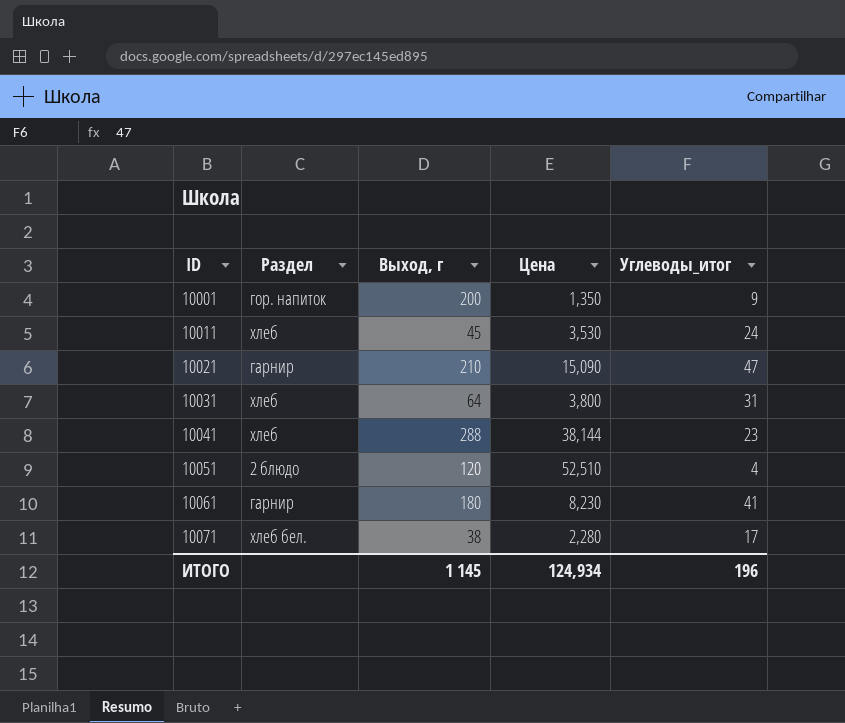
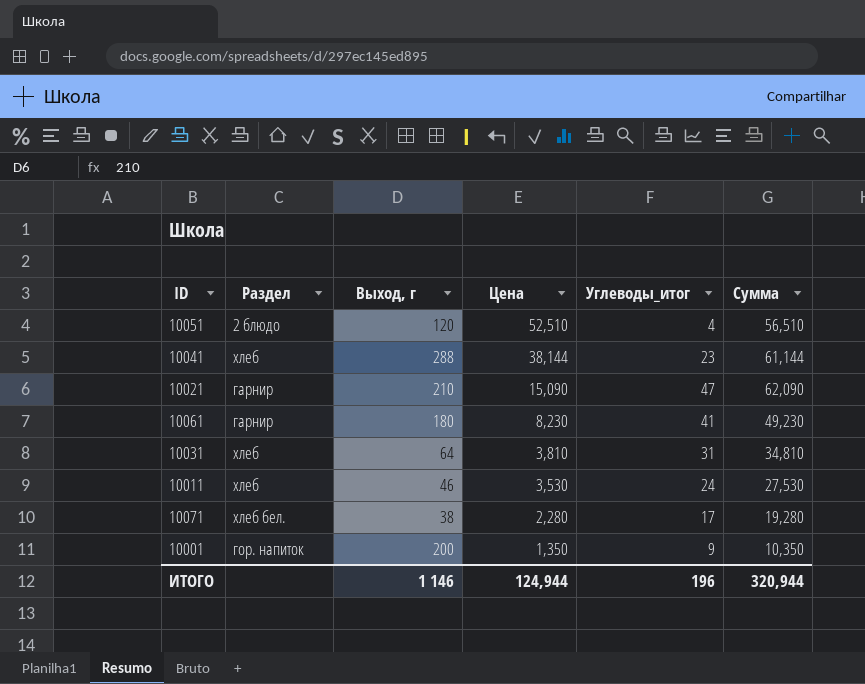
row order: ID ascending -> Цена descending
column Сумма | formula: none -> [Цена] + [Углеводы_итог]
10031 | Цена: 3,800 -> 3,810
10011 | Выход, г: 45 -> 46
ИТОГО | Выход, г: 1 145 -> 1 146
ИТОГО | Цена: 124,934 -> 124,944

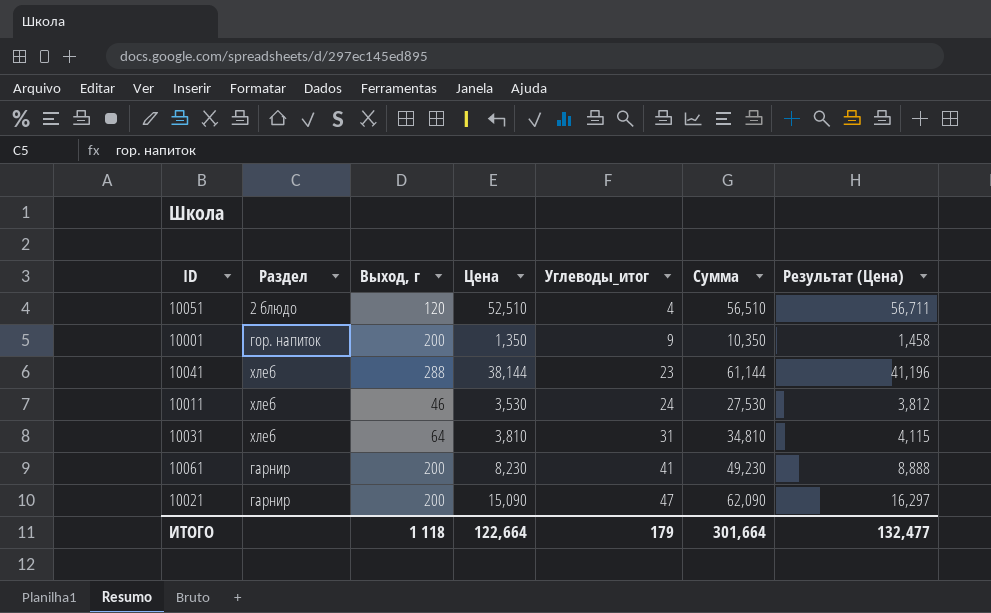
row order: Цена descending -> Углеводы_итог ascending
column Результат (Цена) | formula: none -> [Цена] * 1,08
row 10071: хлеб бел. | 38 | 2,280 | 17 | 19,280 -> none
10061 | Выход, г: 180 -> 200
10021 | Выход, г: 210 -> 200
ИТОГО | Выход, г: 1 146 -> 1 118
ИТОГО | Цена: 124,944 -> 122,664
ИТОГО | Углеводы_итог: 196 -> 179
ИТОГО | Сумма: 320,944 -> 301,664

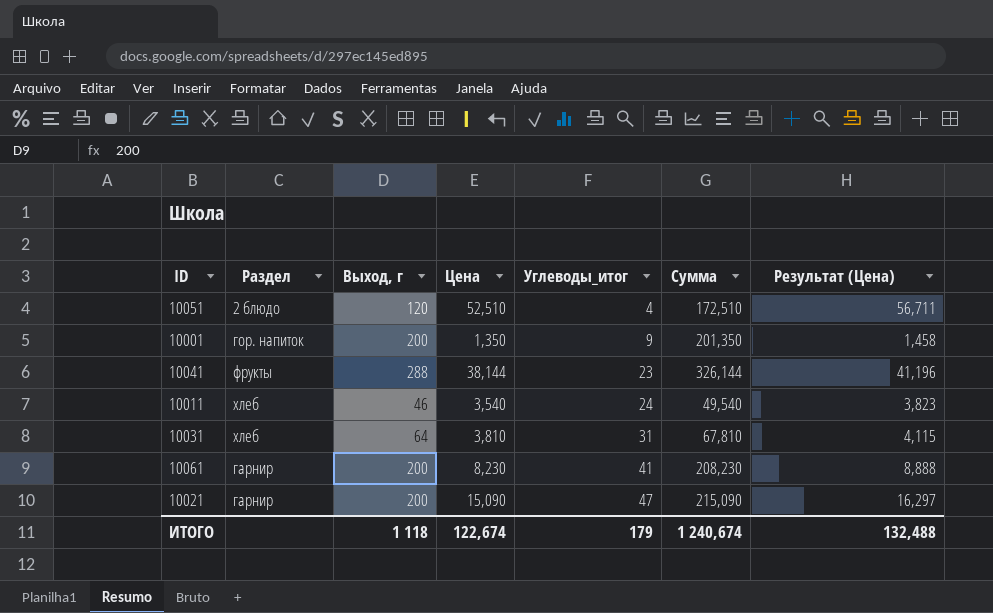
column Сумма | formula: [Цена] + [Углеводы_итог] -> [Выход, г] + [Цена]
10041 | Раздел: хлеб -> фрукты
10011 | Цена: 3,530 -> 3,540
10011 | Результат (Цена): 3,812 -> 3,823
ИТОГО | Цена: 122,664 -> 122,674
ИТОГО | Сумма: 301,664 -> 1 240,674
ИТОГО | Результат (Цена): 132,477 -> 132,488

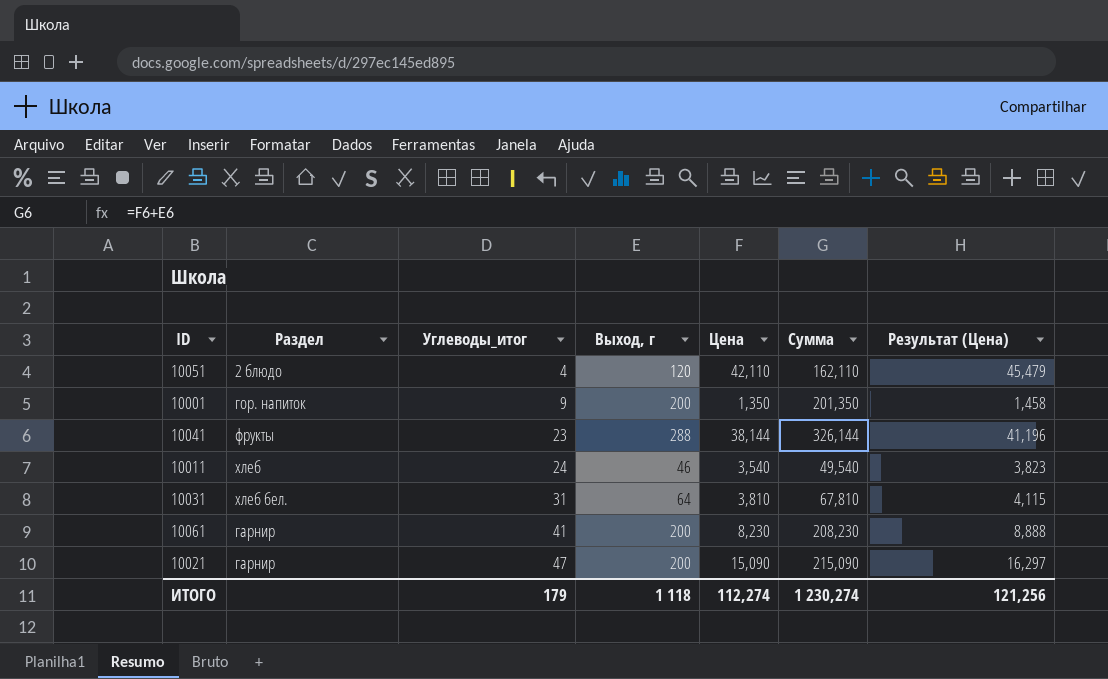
column Углеводы_итог | position: 5 -> 3
10051 | Цена: 52,510 -> 42,110
10051 | Сумма: 172,510 -> 162,110
10051 | Результат (Цена): 56,711 -> 45,479
10031 | Раздел: хлеб -> хлеб бел.
ИТОГО | Цена: 122,674 -> 112,274
ИТОГО | Сумма: 1 240,674 -> 1 230,274
ИТОГО | Результат (Цена): 132,488 -> 121,256

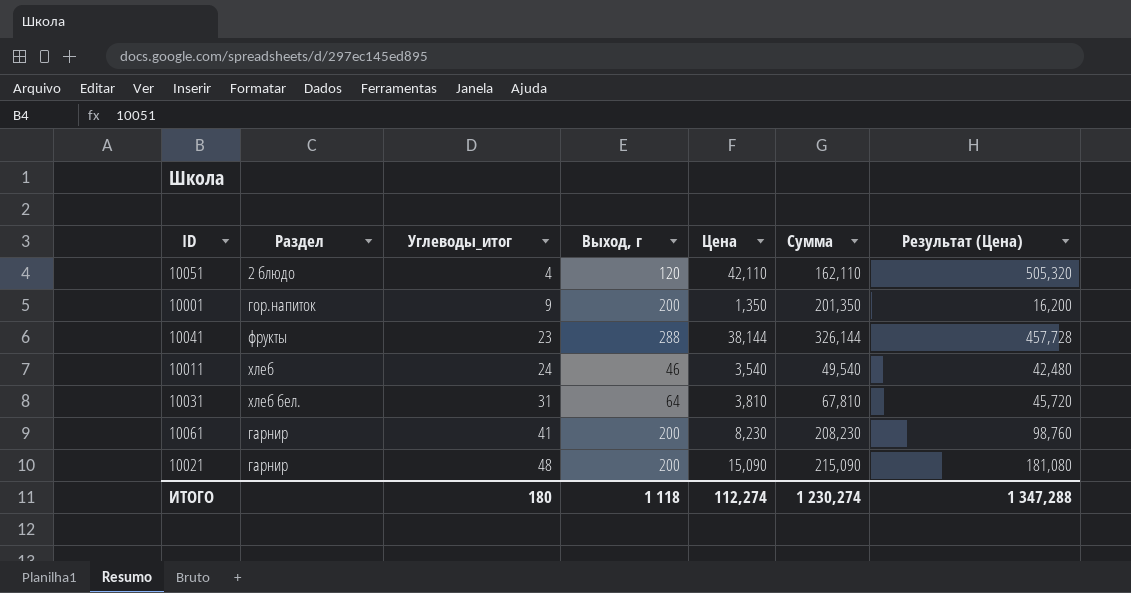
column Результат (Цена) | formula: [Цена] * 1,08 -> [Цена] * 12
10001 | Раздел: гор. напиток -> гор.напиток
10021 | Углеводы_итог: 47 -> 48
ИТОГО | Углеводы_итог: 179 -> 180
ИТОГО | Результат (Цена): 121,256 -> 1 347,288

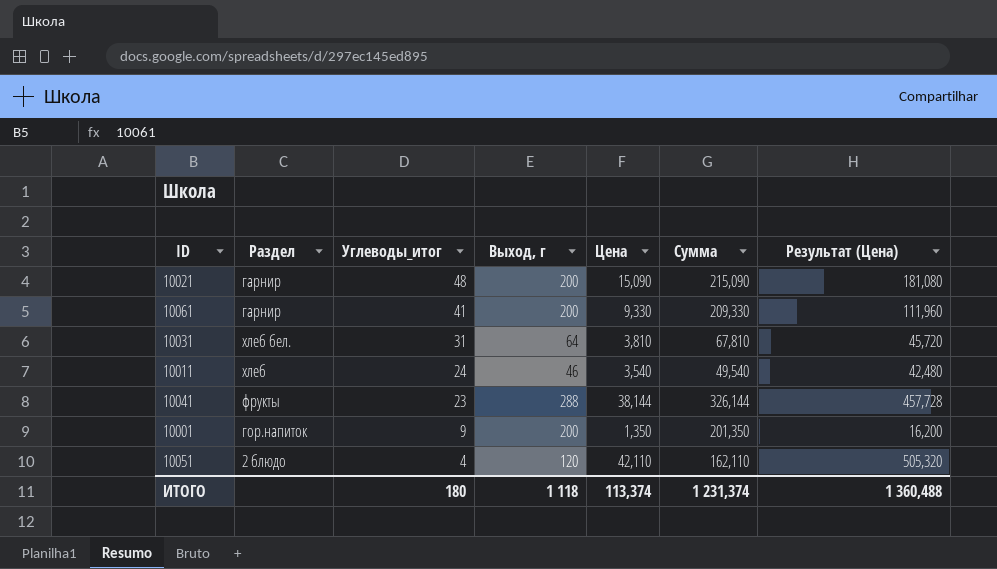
row order: Углеводы_итог ascending -> Углеводы_итог descending
10061 | Цена: 8,230 -> 9,330
10061 | Сумма: 208,230 -> 209,330
10061 | Результат (Цена): 98,760 -> 111,960
ИТОГО | Цена: 112,274 -> 113,374
ИТОГО | Сумма: 1 230,274 -> 1 231,374
ИТОГО | Результат (Цена): 1 347,288 -> 1 360,488

